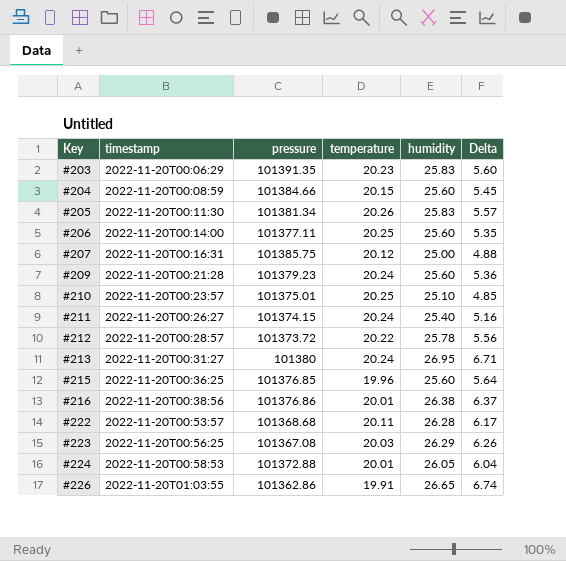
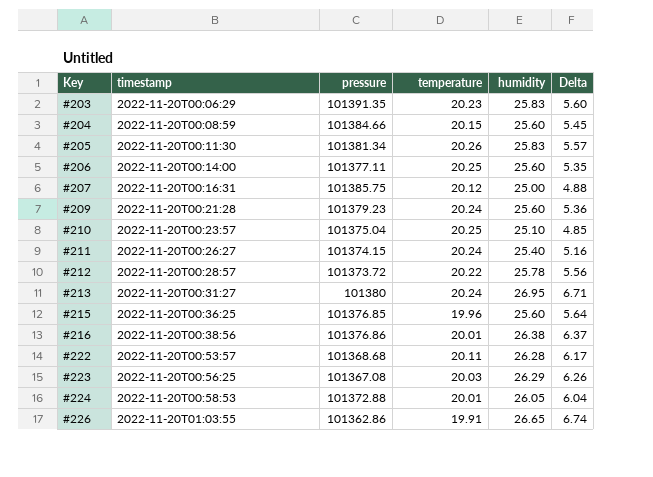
#210 | pressure: 101375.01 -> 101375.04

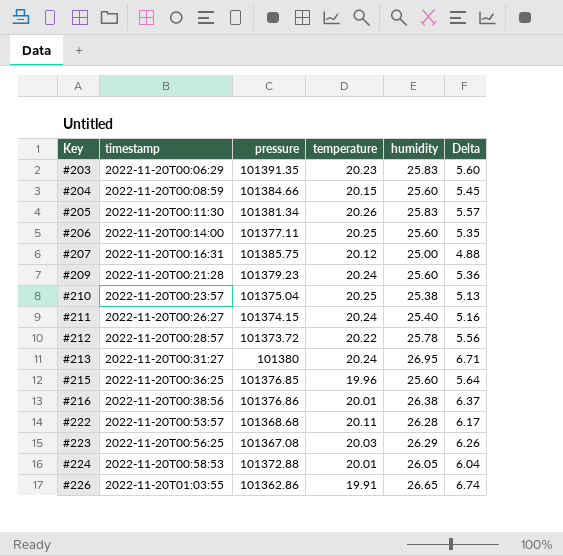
#210 | humidity: 25.10 -> 25.38
#210 | Delta: 4.85 -> 5.13

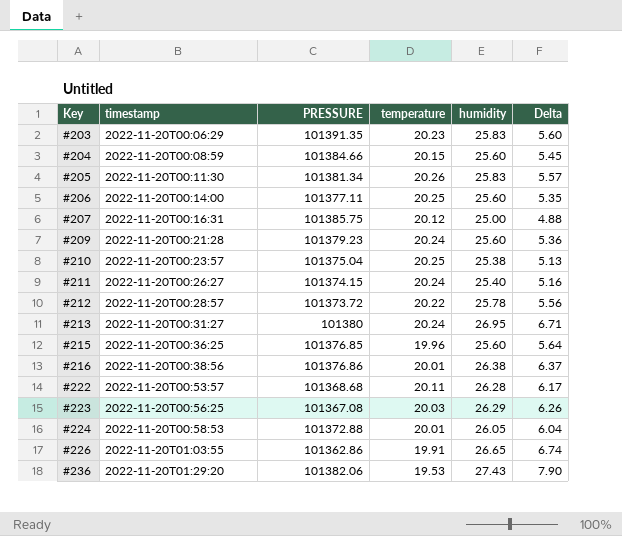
column name: pressure -> PRESSURE
row #236: none -> 2022-11-20T01:29:20 | 101382.06 | 19.53 | 27.43 | 7.90

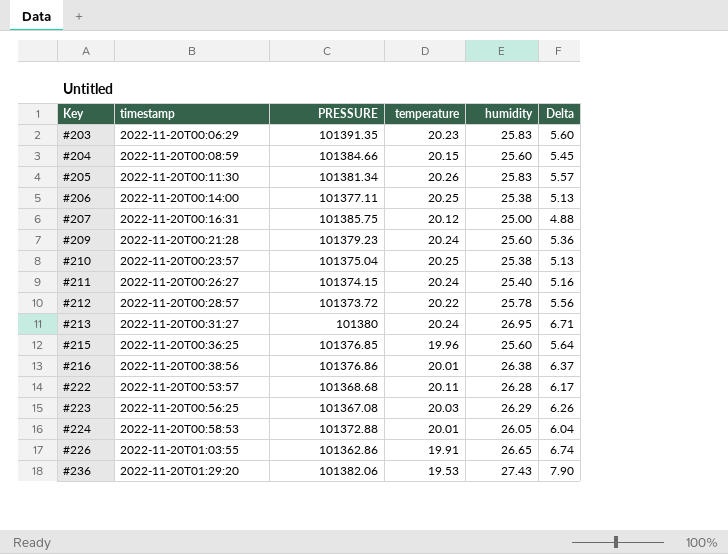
#206 | humidity: 25.60 -> 25.38
#206 | Delta: 5.35 -> 5.13

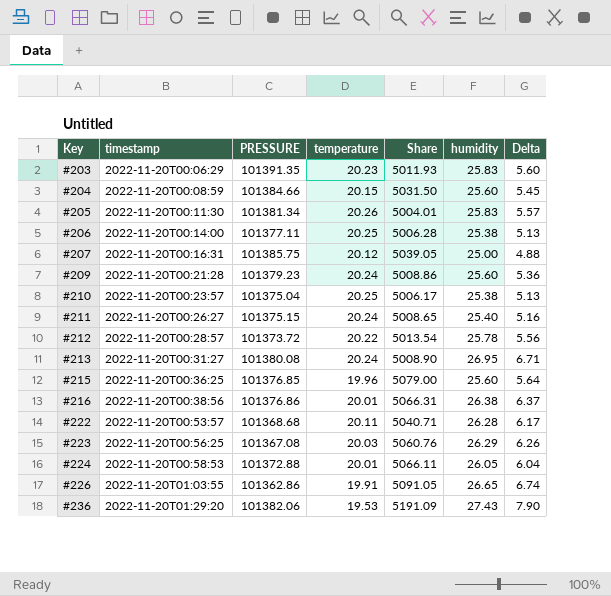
column Share | formula: none -> [PRESSURE] / [temperature]
#211 | PRESSURE: 101374.15 -> 101375.15
#213 | PRESSURE: 101380 -> 101380.08

